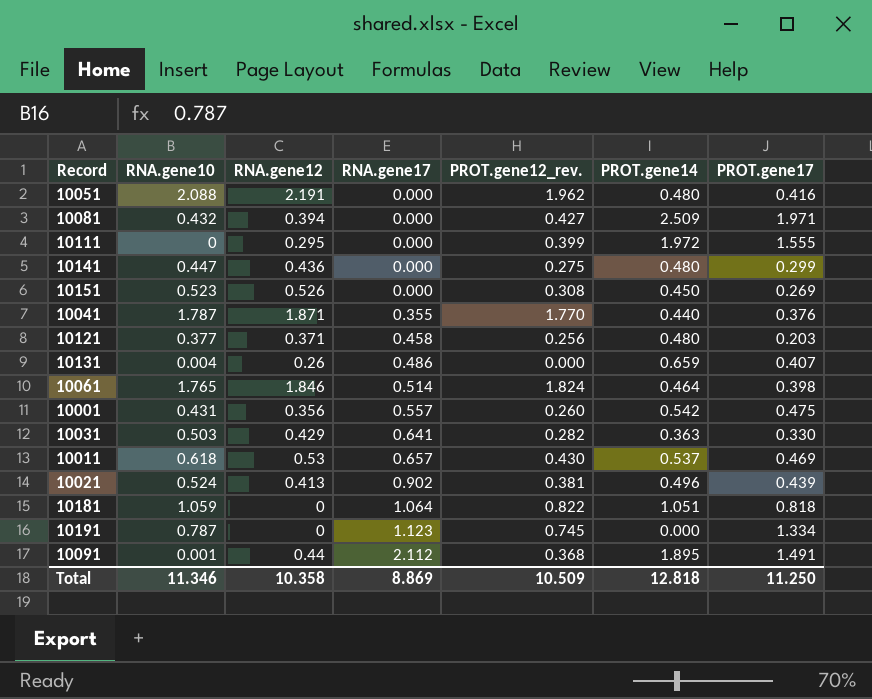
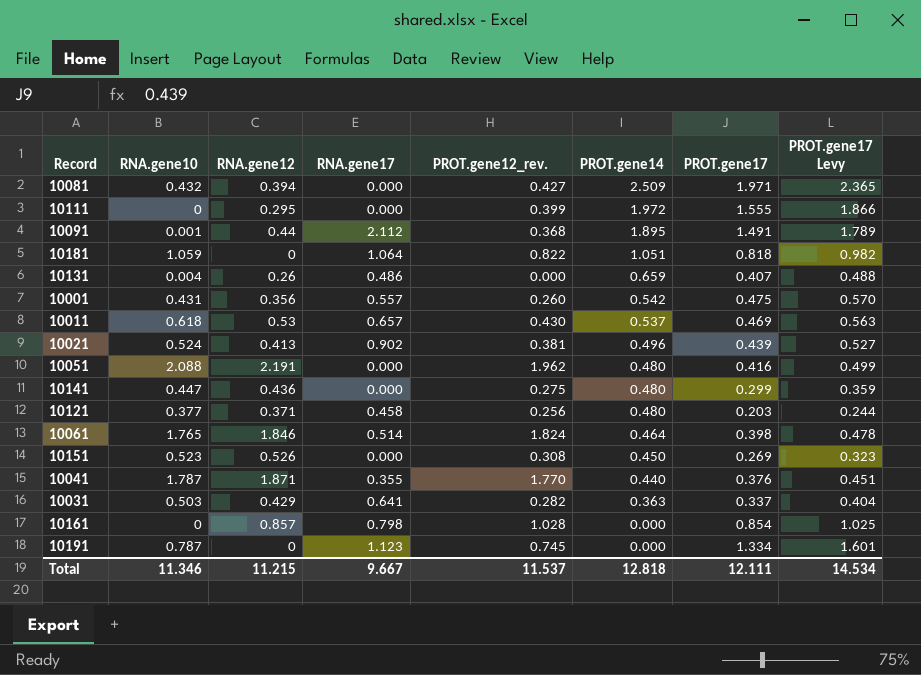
row order: RNA.gene17 ascending -> PROT.gene14 descending
column PROT.gene17 Levy | formula: none -> [PROT.gene17] * 1.2
10031 | PROT.gene17: 0.330 -> 0.337
row 10161: none -> 0 | 0.857 | 0.798 | 1.028 | 0.000 | 0.854 | 1.025
Total | RNA.gene12: 10.358 -> 11.215
Total | RNA.gene17: 8.869 -> 9.667
Total | PROT.gene12_rev.: 10.509 -> 11.537
Total | PROT.gene17: 11.250 -> 12.111

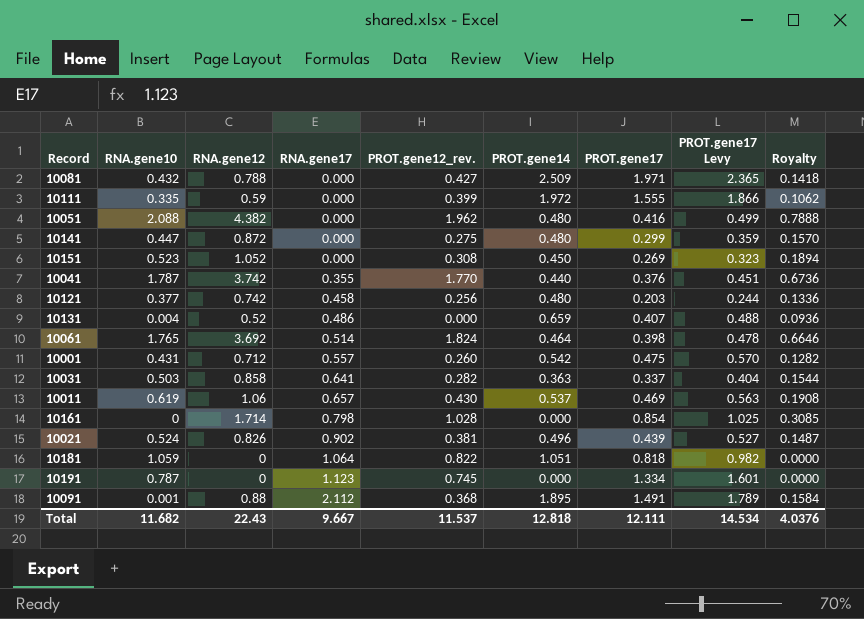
row order: PROT.gene14 descending -> RNA.gene17 ascending
column Royalty | formula: none -> [RNA.gene12] * 0.18
10081 | RNA.gene12: 0.394 -> 0.788
10111 | RNA.gene10: 0 -> 0.335
10111 | RNA.gene12: 0.295 -> 0.59
10051 | RNA.gene12: 2.191 -> 4.382
10141 | RNA.gene12: 0.436 -> 0.872
10151 | RNA.gene12: 0.526 -> 1.052
10041 | RNA.gene12: 1.871 -> 3.742
10121 | RNA.gene12: 0.371 -> 0.742
10131 | RNA.gene12: 0.26 -> 0.52
10061 | RNA.gene12: 1.846 -> 3.692
10001 | RNA.gene12: 0.356 -> 0.712
10031 | RNA.gene12: 0.429 -> 0.858
10011 | RNA.gene10: 0.618 -> 0.619
10011 | RNA.gene12: 0.53 -> 1.06
10161 | RNA.gene12: 0.857 -> 1.714
10021 | RNA.gene12: 0.413 -> 0.826
10091 | RNA.gene12: 0.44 -> 0.88
Total | RNA.gene10: 11.346 -> 11.682
Total | RNA.gene12: 11.215 -> 22.43

